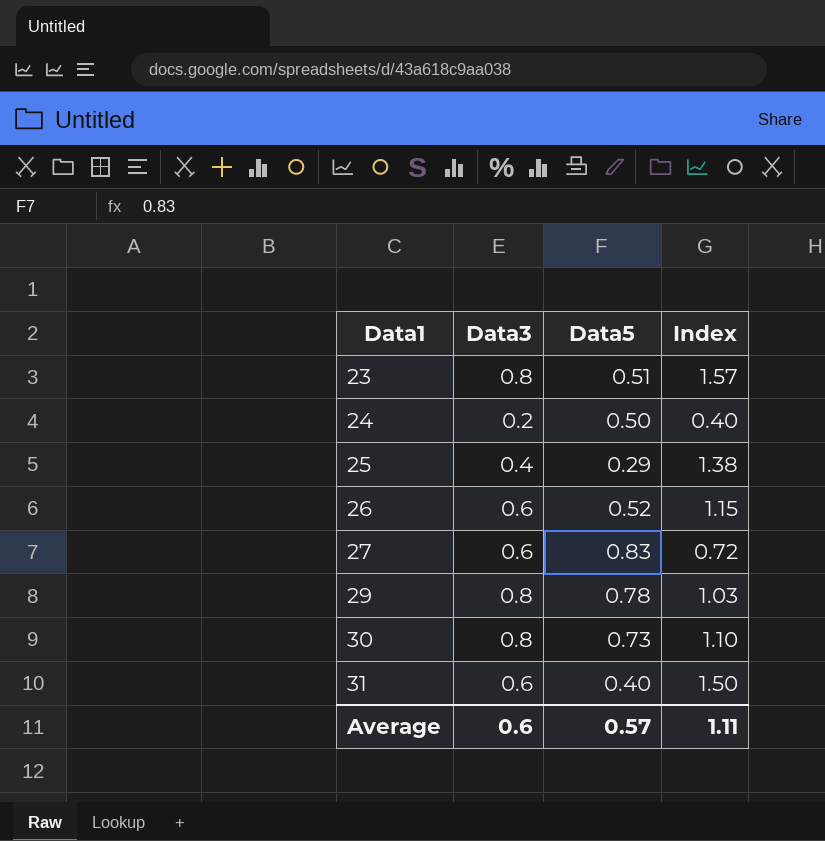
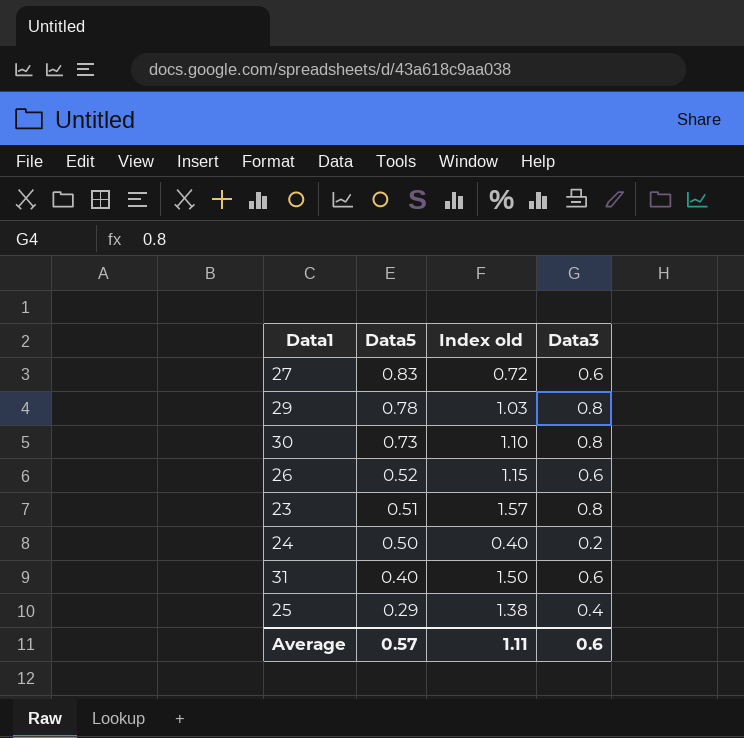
row order: Data1 ascending -> Data5 descending
column name: Index -> Index old
column Data3 | position: 2 -> 4

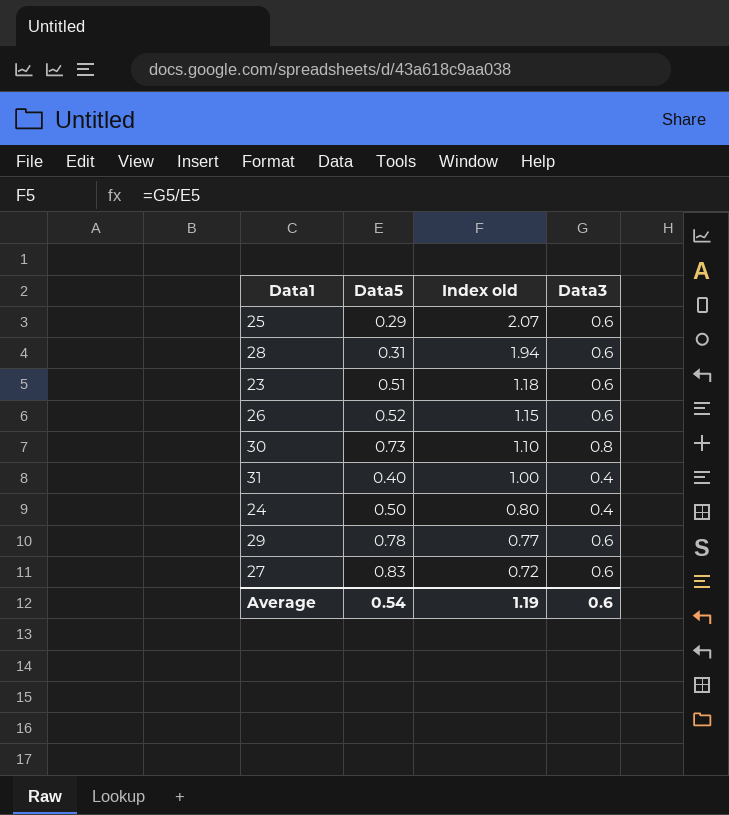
row order: Data5 descending -> Index old descending
25 | Index old: 1.38 -> 2.07
25 | Data3: 0.4 -> 0.6
row 28: none -> 0.31 | 1.94 | 0.6
23 | Index old: 1.57 -> 1.18
23 | Data3: 0.8 -> 0.6
31 | Index old: 1.50 -> 1.00
31 | Data3: 0.6 -> 0.4
24 | Index old: 0.40 -> 0.80
24 | Data3: 0.2 -> 0.4
29 | Index old: 1.03 -> 0.77
29 | Data3: 0.8 -> 0.6
Average | Data5: 0.57 -> 0.54
Average | Index old: 1.11 -> 1.19

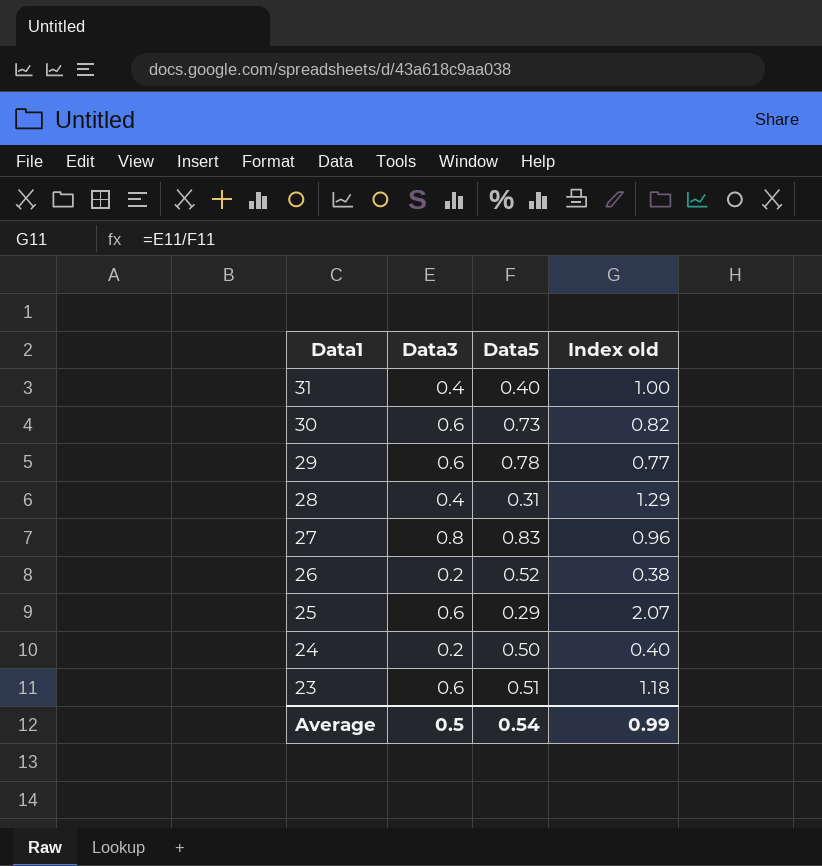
row order: Index old descending -> Data1 descending
column Data3 | position: 4 -> 2
30 | Data3: 0.8 -> 0.6
30 | Index old: 1.10 -> 0.82
28 | Data3: 0.6 -> 0.4
28 | Index old: 1.94 -> 1.29
27 | Data3: 0.6 -> 0.8
27 | Index old: 0.72 -> 0.96
26 | Data3: 0.6 -> 0.2
26 | Index old: 1.15 -> 0.38
24 | Data3: 0.4 -> 0.2
24 | Index old: 0.80 -> 0.40
Average | Data3: 0.6 -> 0.5
Average | Index old: 1.19 -> 0.99

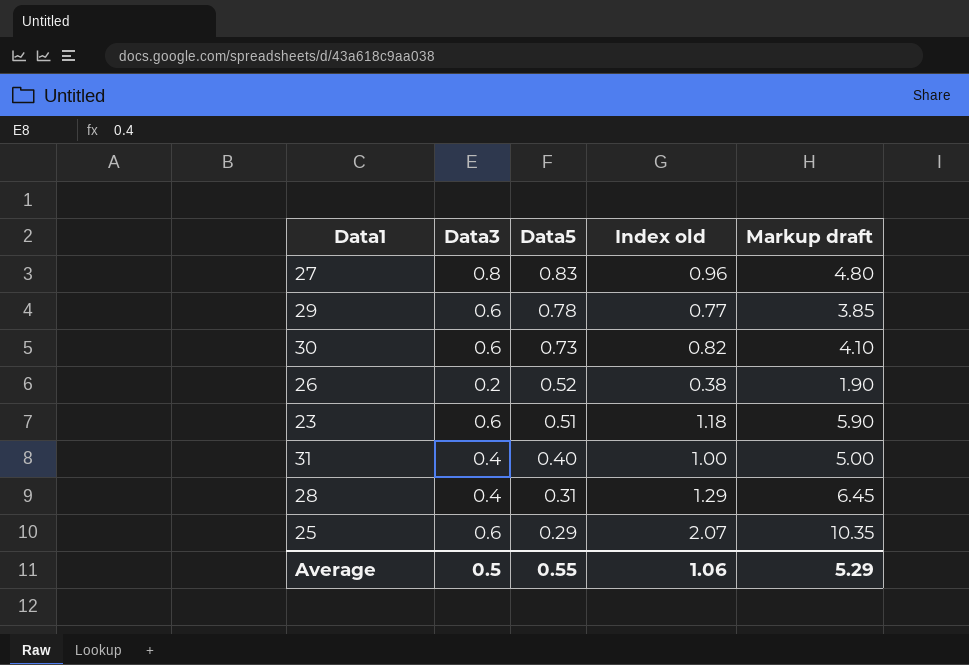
row order: Data1 descending -> Data5 descending
column Markup draft | formula: none -> [Index old] * 5
row 24: 0.2 | 0.50 | 0.40 -> none
Average | Data5: 0.54 -> 0.55
Average | Index old: 0.99 -> 1.06

